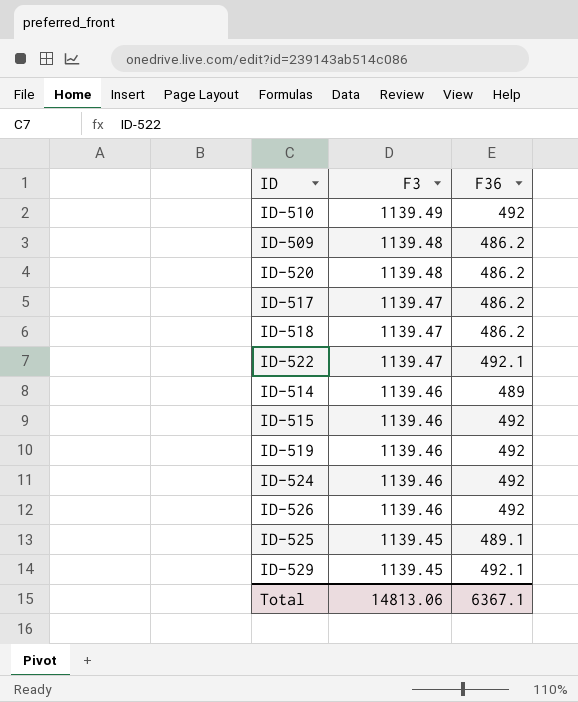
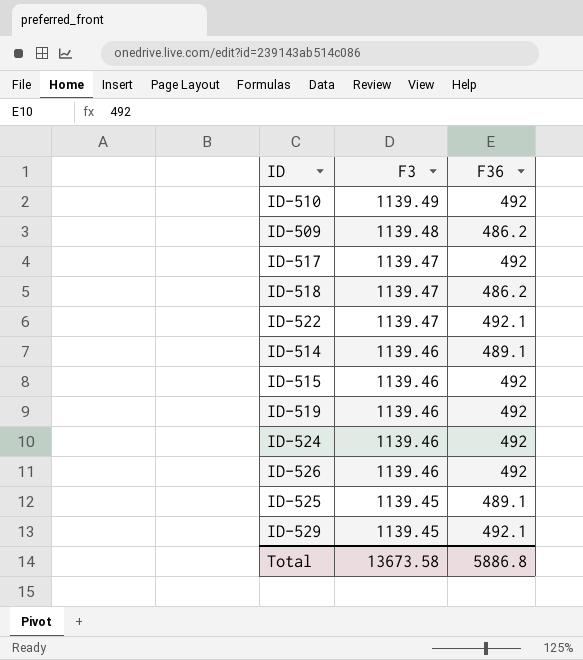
row ID-520: 1139.48 | 486.2 -> none
ID-517 | F36: 486.2 -> 492
ID-514 | F36: 489 -> 489.1
Total | F3: 14813.06 -> 13673.58
Total | F36: 6367.1 -> 5886.8

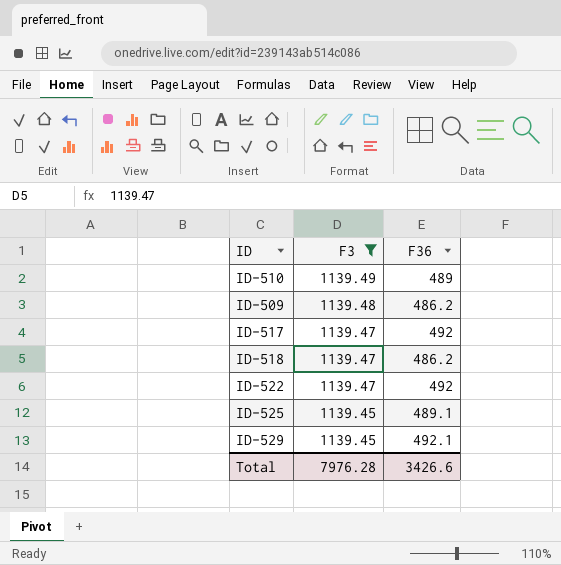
filter: none -> F3 != 1139.46
ID-510 | F36: 492 -> 489
ID-522 | F36: 492.1 -> 492
Total | F3: 13673.58 -> 7976.28
Total | F36: 5886.8 -> 3426.6

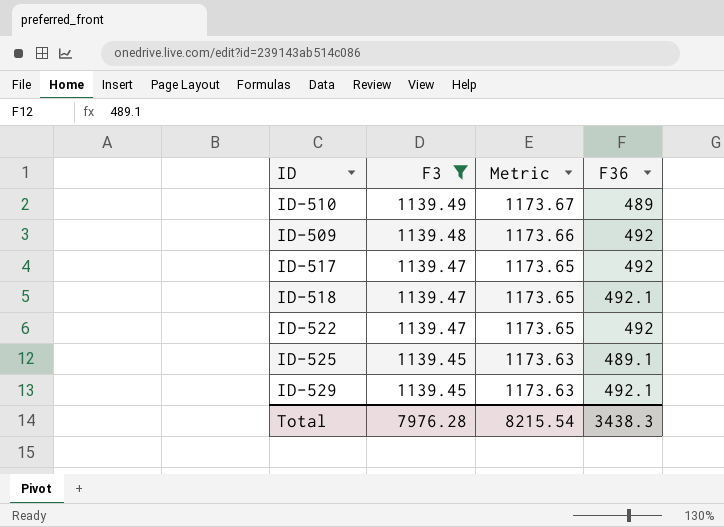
column Metric | formula: none -> [F3] * 1.03
ID-509 | F36: 486.2 -> 492
ID-518 | F36: 486.2 -> 492.1
Total | F36: 3426.6 -> 3438.3

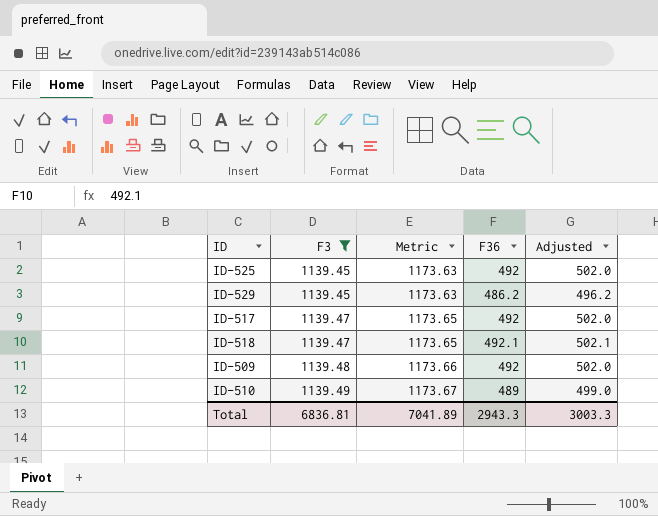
row order: F3 descending -> F3 ascending
column Adjusted | formula: none -> [F36] + 10
row ID-522: 1139.47 | 1173.65 | 492 -> none
ID-525 | F36: 489.1 -> 492
ID-529 | F36: 492.1 -> 486.2
Total | F3: 7976.28 -> 6836.81
Total | Metric: 8215.54 -> 7041.89
Total | F36: 3438.3 -> 2943.3

